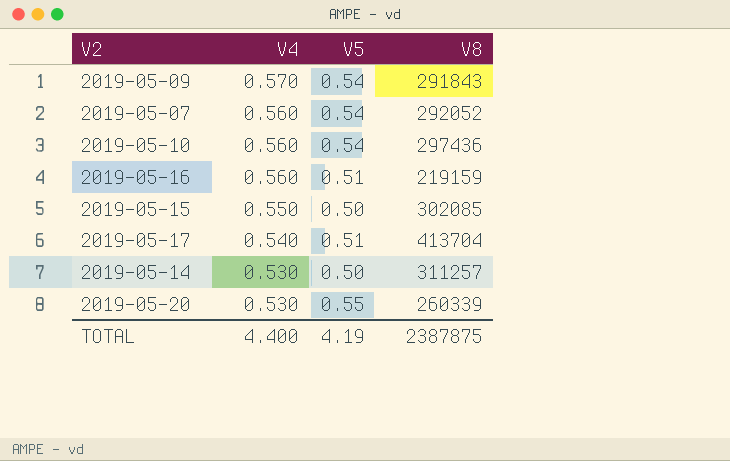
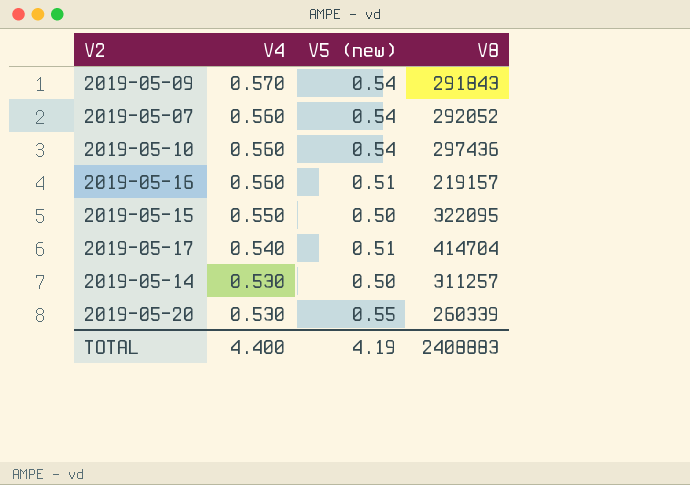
column name: V5 -> V5 (new)
2019-05-16 | V8: 219159 -> 219157
2019-05-15 | V8: 302085 -> 322095
2019-05-17 | V8: 413704 -> 414704
TOTAL | V8: 2387875 -> 2408883

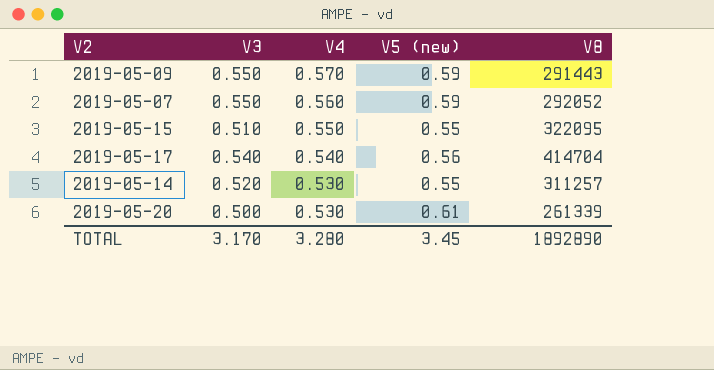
column V3 | position: none -> 2
row 2019-05-10: 0.560 | 0.54 | 297436 -> none
row 2019-05-16: 0.560 | 0.51 | 219157 -> none
2019-05-09 | V5 (new): 0.54 -> 0.59
2019-05-09 | V8: 291843 -> 291443
2019-05-07 | V5 (new): 0.54 -> 0.59
2019-05-15 | V5 (new): 0.50 -> 0.55
2019-05-17 | V5 (new): 0.51 -> 0.56
2019-05-14 | V5 (new): 0.50 -> 0.55
2019-05-20 | V5 (new): 0.55 -> 0.61
2019-05-20 | V8: 260339 -> 261339
TOTAL | V4: 4.400 -> 3.280
TOTAL | V5 (new): 4.19 -> 3.45
TOTAL | V8: 2408883 -> 1892890

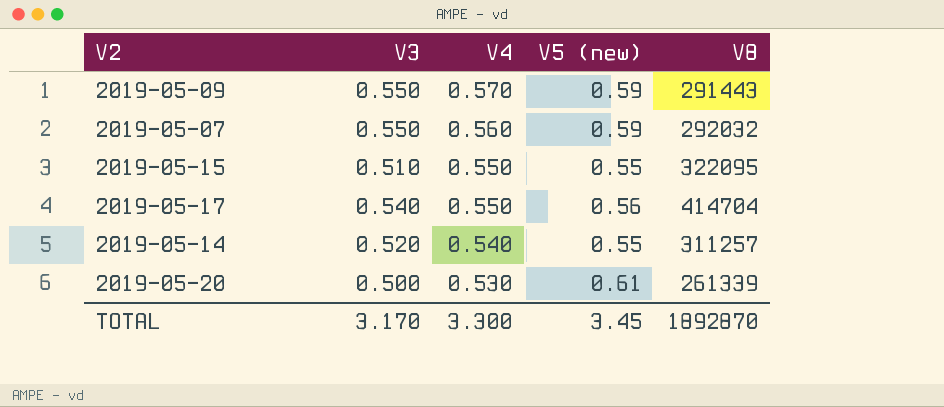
2019-05-07 | V8: 292052 -> 292032
2019-05-17 | V4: 0.540 -> 0.550
2019-05-14 | V4: 0.530 -> 0.540
TOTAL | V4: 3.280 -> 3.300
TOTAL | V8: 1892890 -> 1892870

